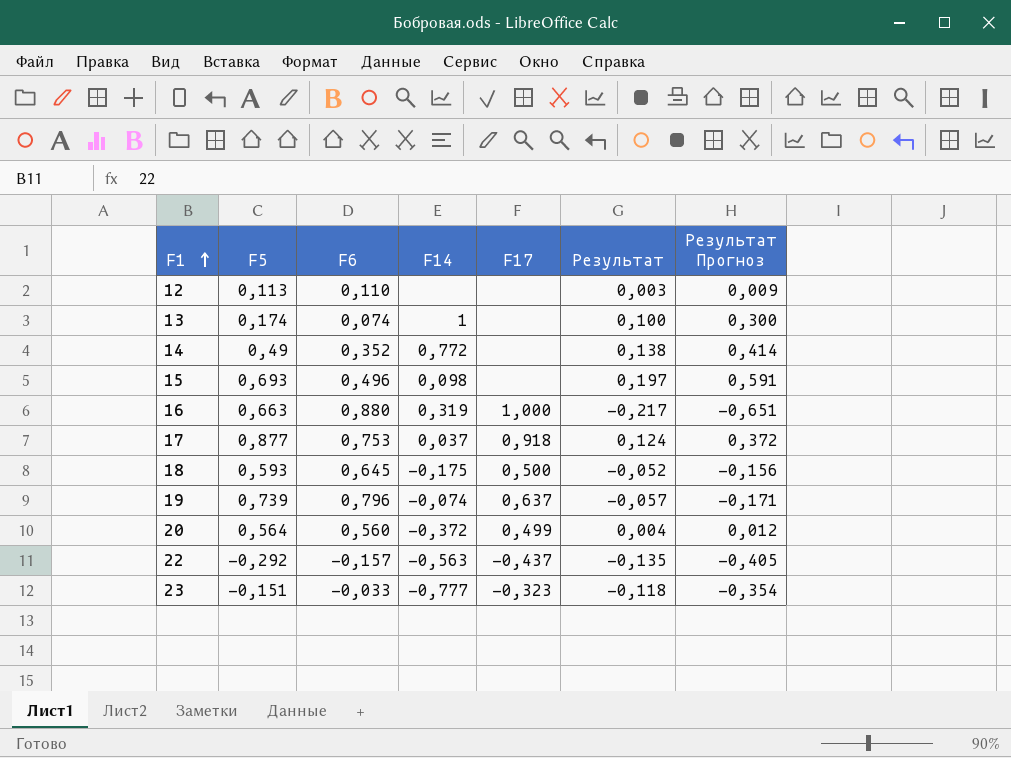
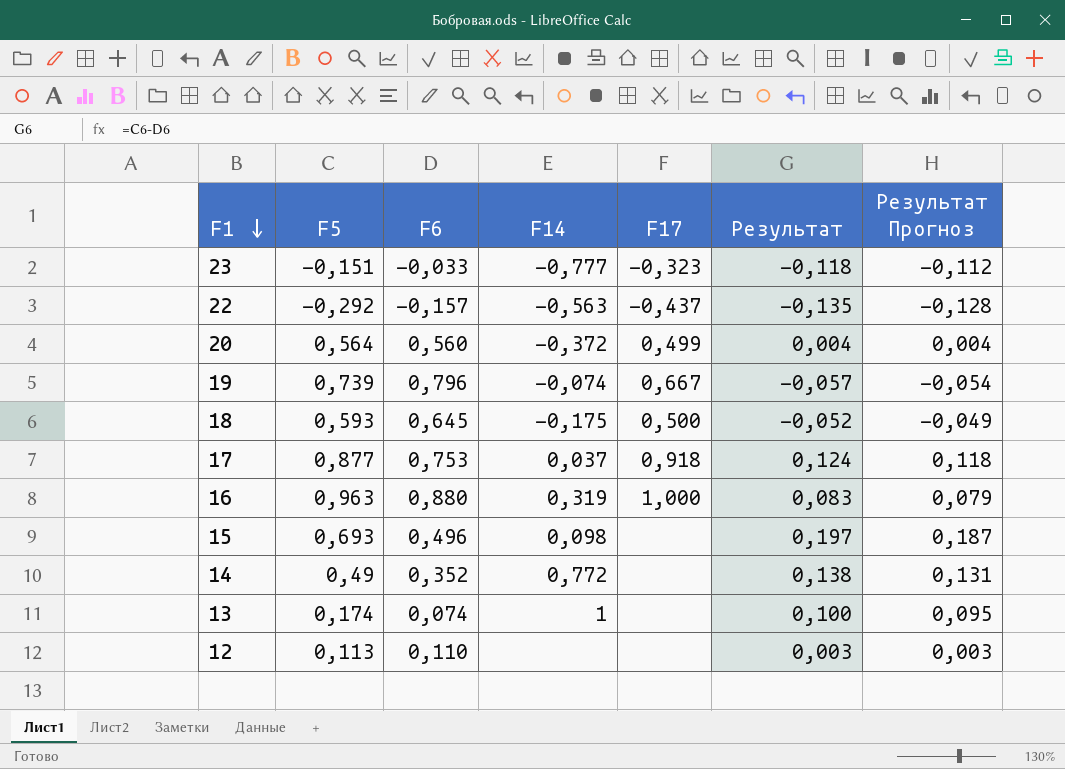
row order: F1 ascending -> F1 descending
column Результат Прогноз | formula: [Результат] * 3 -> [Результат] * 0,95
19 | F17: 0,637 -> 0,667
16 | F5: 0,663 -> 0,963
16 | Результат: -0,217 -> 0,083

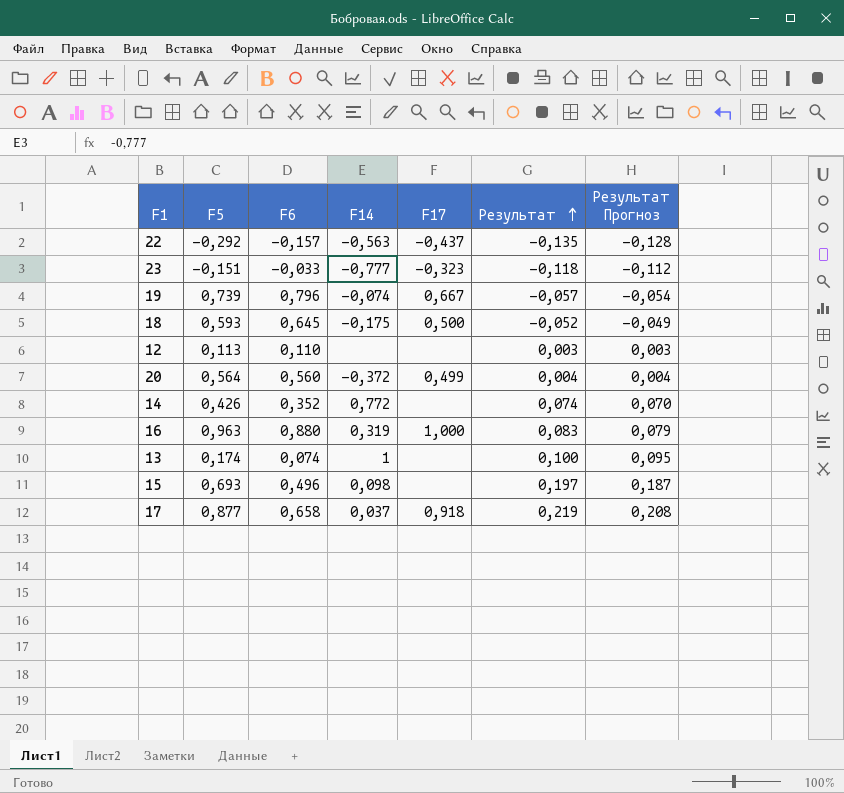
row order: F1 descending -> Результат ascending
14 | F5: 0,49 -> 0,426
14 | Результат: 0,138 -> 0,074
14 | Результат Прогноз: 0,131 -> 0,070
17 | F6: 0,753 -> 0,658
17 | Результат: 0,124 -> 0,219
17 | Результат Прогноз: 0,118 -> 0,208

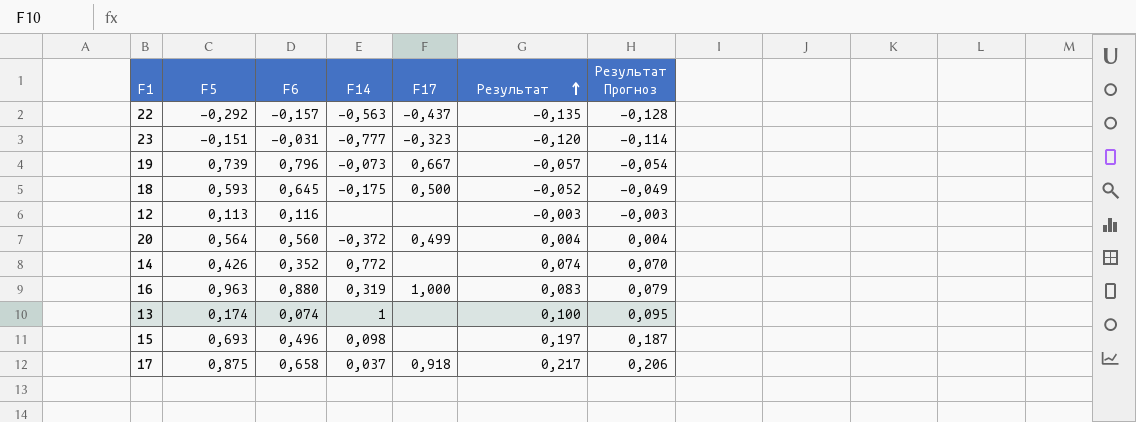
23 | F6: -0,033 -> -0,031
23 | Результат: -0,118 -> -0,120
23 | Результат Прогноз: -0,112 -> -0,114
19 | F14: -0,074 -> -0,073
12 | F6: 0,110 -> 0,116
12 | Результат: 0,003 -> -0,003
12 | Результат Прогноз: 0,003 -> -0,003
17 | F5: 0,877 -> 0,875
17 | Результат: 0,219 -> 0,217
17 | Результат Прогноз: 0,208 -> 0,206

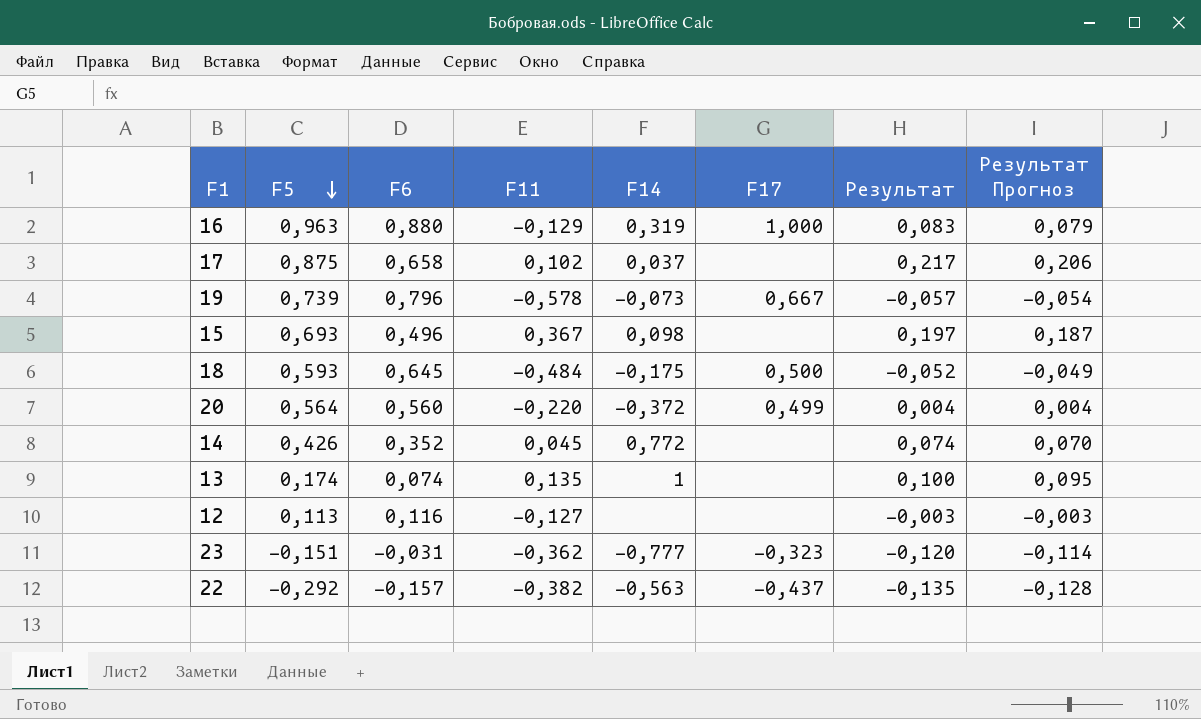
row order: Результат ascending -> F5 descending
column F11 | position: none -> 4
17 | F17: 0,918 -> none

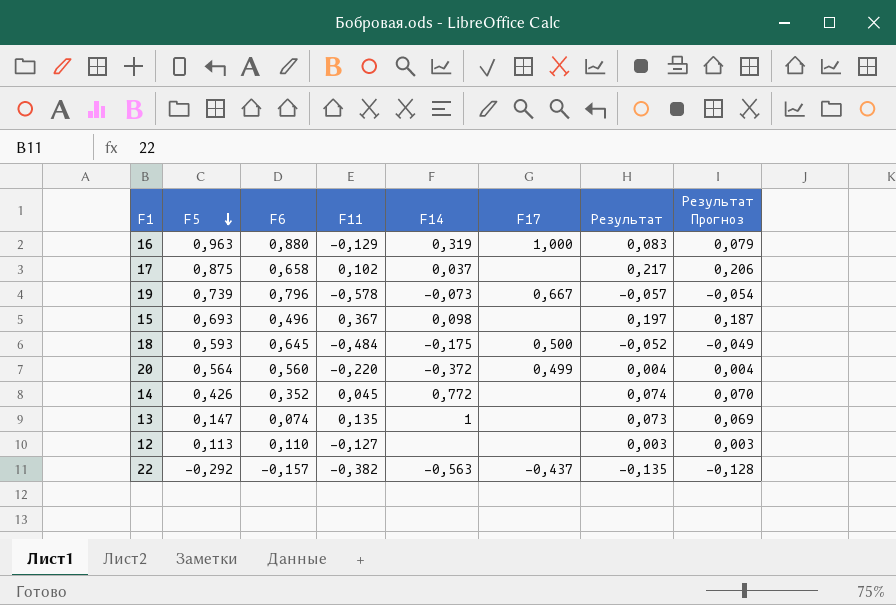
row 23: -0,151 | -0,031 | -0,362 | -0,777 | -0,323 | -0,120 | -0,114 -> none
13 | F5: 0,174 -> 0,147
13 | Результат: 0,100 -> 0,073
13 | Результат Прогноз: 0,095 -> 0,069
12 | F6: 0,116 -> 0,110
12 | Результат: -0,003 -> 0,003
12 | Результат Прогноз: -0,003 -> 0,003

